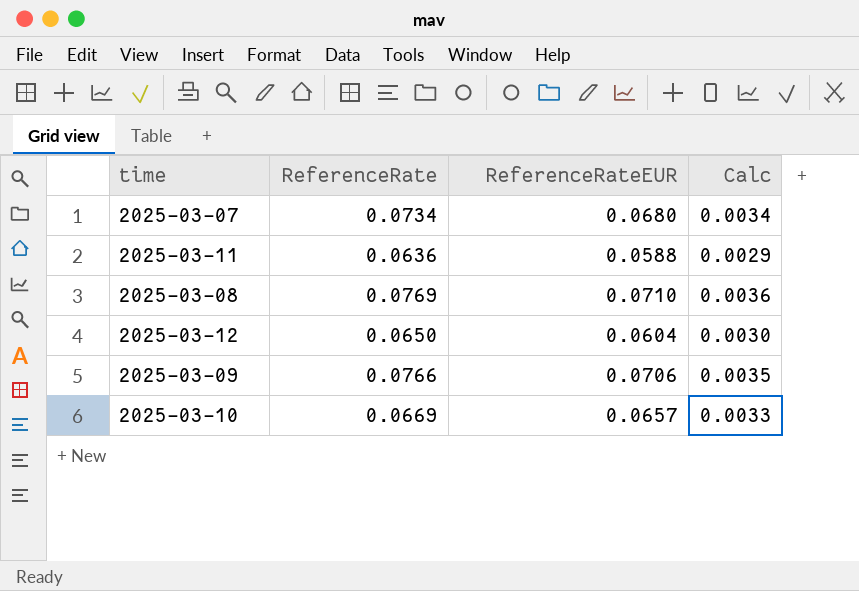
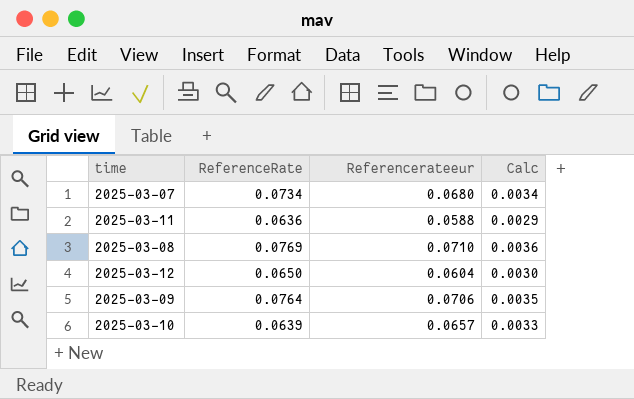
column name: ReferenceRateEUR -> Referencerateeur
2025-03-09 | ReferenceRate: 0.0766 -> 0.0764
2025-03-10 | ReferenceRate: 0.0669 -> 0.0639

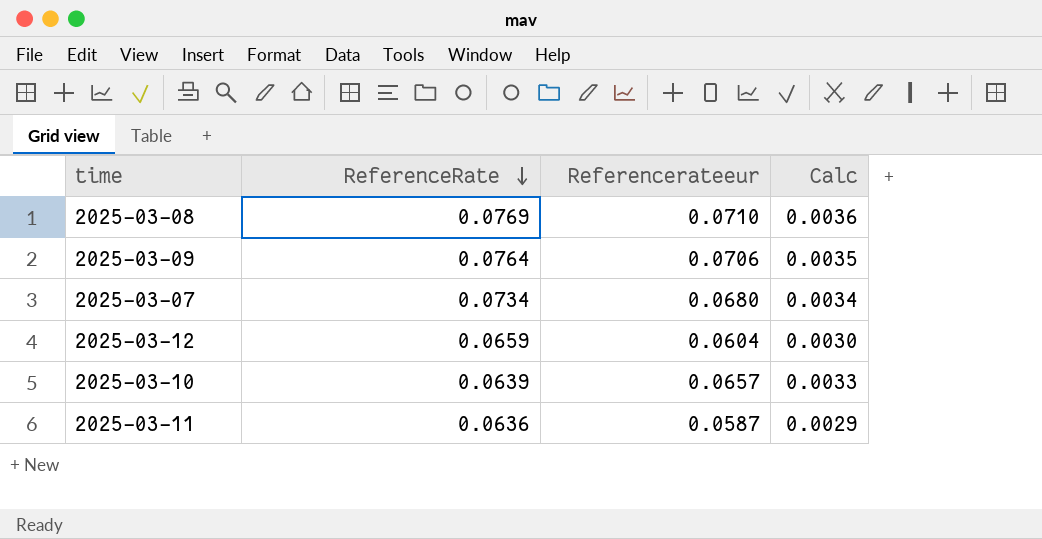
row order: none -> ReferenceRate descending
2025-03-12 | ReferenceRate: 0.0650 -> 0.0659
2025-03-11 | Referencerateeur: 0.0588 -> 0.0587

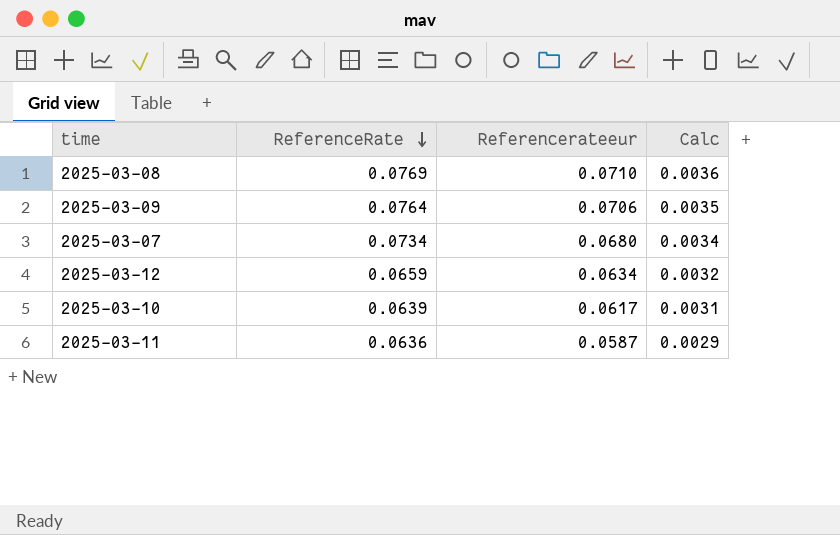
2025-03-12 | Referencerateeur: 0.0604 -> 0.0634
2025-03-12 | Calc: 0.0030 -> 0.0032
2025-03-10 | Referencerateeur: 0.0657 -> 0.0617
2025-03-10 | Calc: 0.0033 -> 0.0031

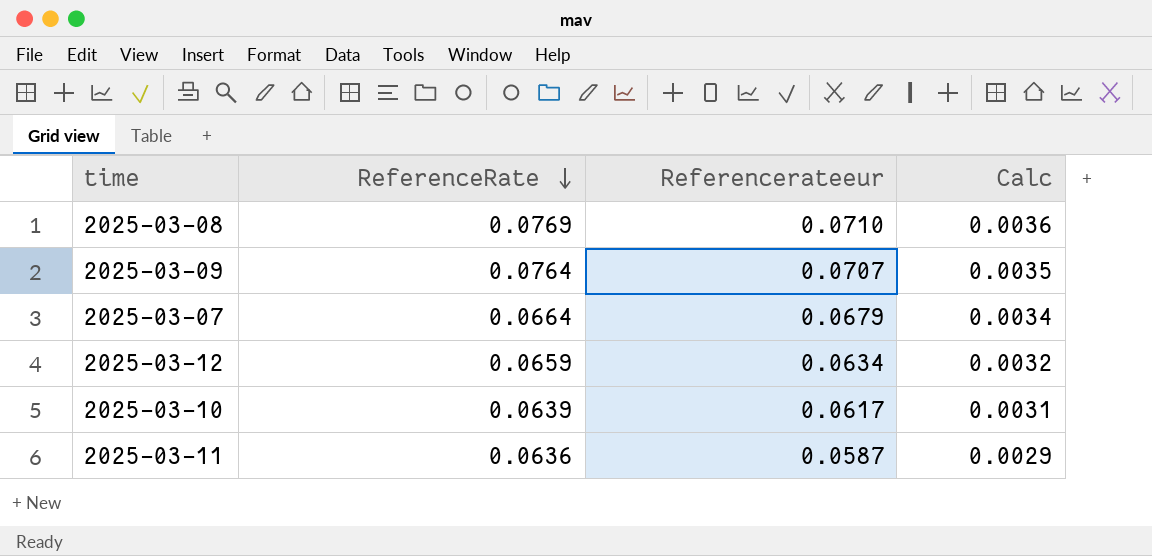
2025-03-09 | Referencerateeur: 0.0706 -> 0.0707
2025-03-07 | ReferenceRate: 0.0734 -> 0.0664
2025-03-07 | Referencerateeur: 0.0680 -> 0.0679

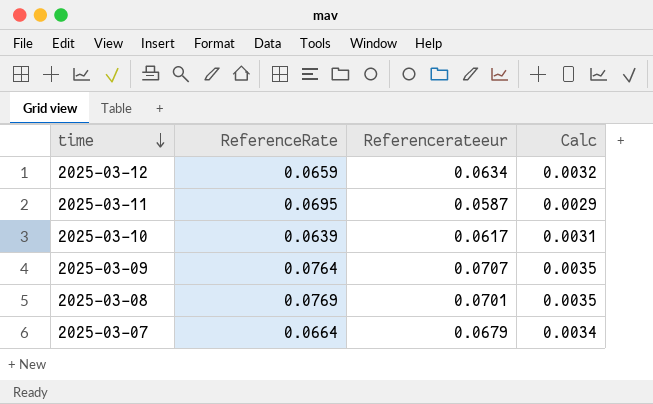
row order: ReferenceRate descending -> time descending
2025-03-11 | ReferenceRate: 0.0636 -> 0.0695
2025-03-08 | Referencerateeur: 0.0710 -> 0.0701
2025-03-08 | Calc: 0.0036 -> 0.0035

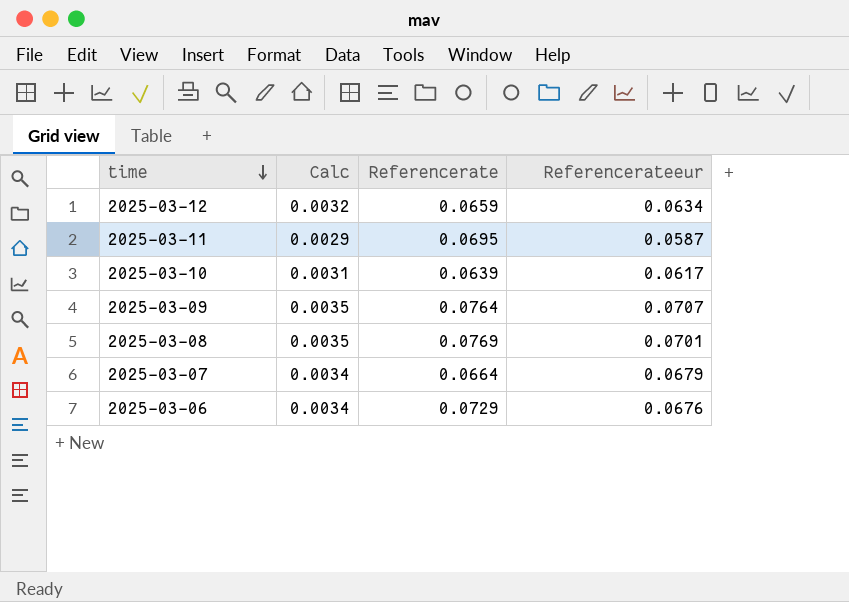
column Calc | position: 4 -> 2
column name: ReferenceRate -> Referencerate
row 2025-03-06: none -> 0.0034 | 0.0729 | 0.0676

